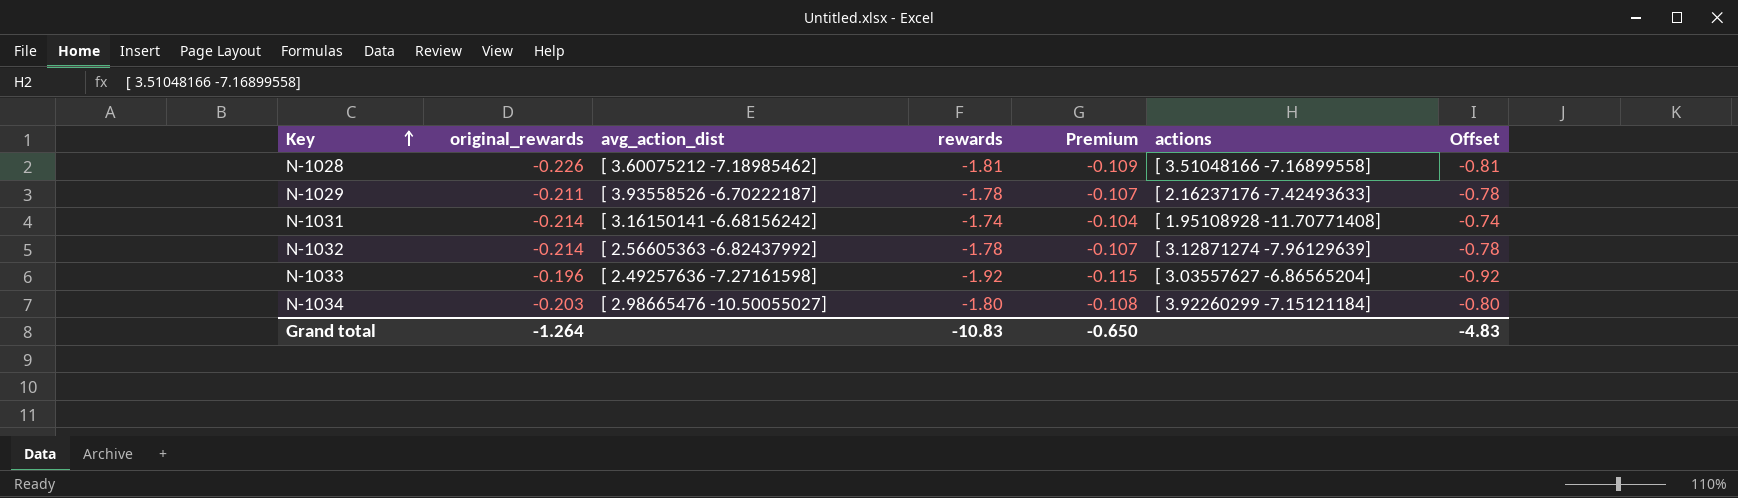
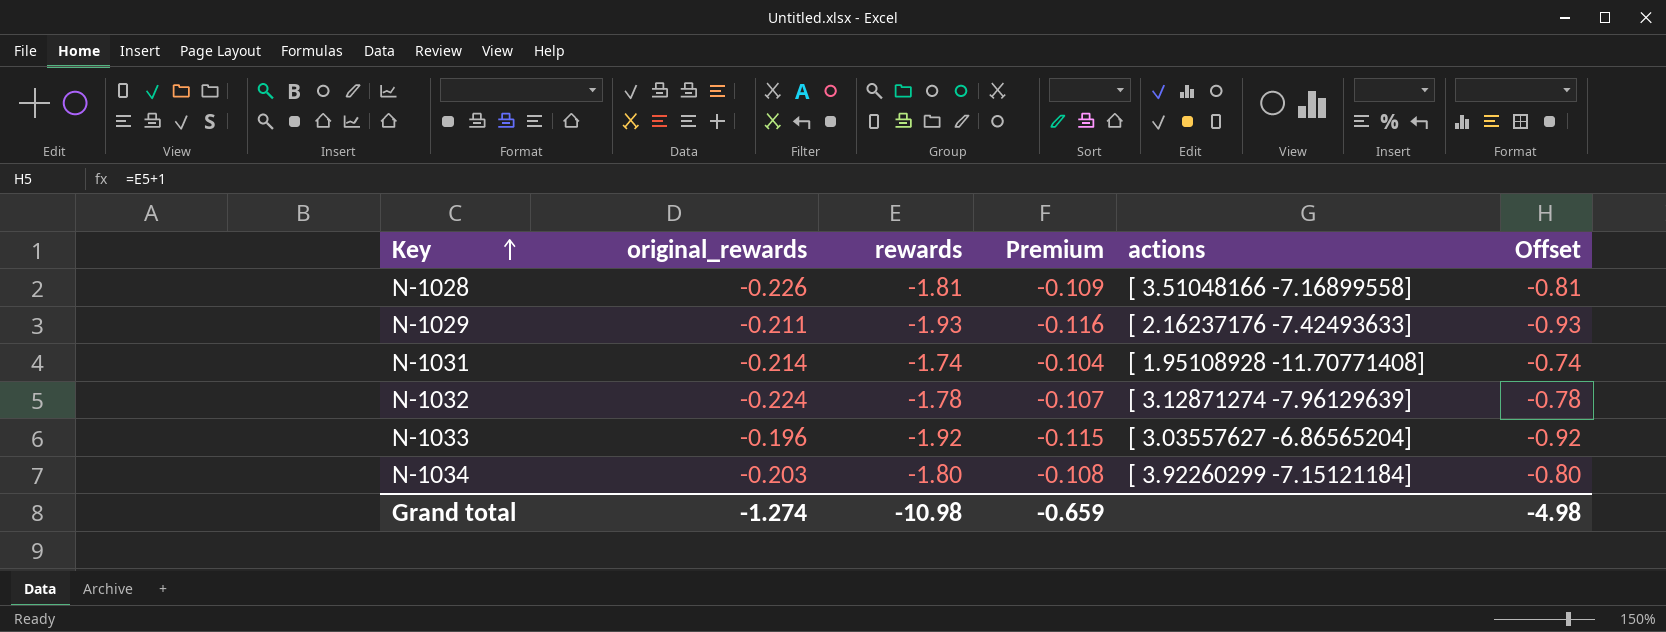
column avg_action_dist | position: 3 -> none
N-1029 | rewards: -1.78 -> -1.93
N-1029 | Premium: -0.107 -> -0.116
N-1029 | Offset: -0.78 -> -0.93
N-1032 | original_rewards: -0.214 -> -0.224
Grand total | original_rewards: -1.264 -> -1.274
Grand total | rewards: -10.83 -> -10.98
Grand total | Premium: -0.650 -> -0.659
Grand total | Offset: -4.83 -> -4.98

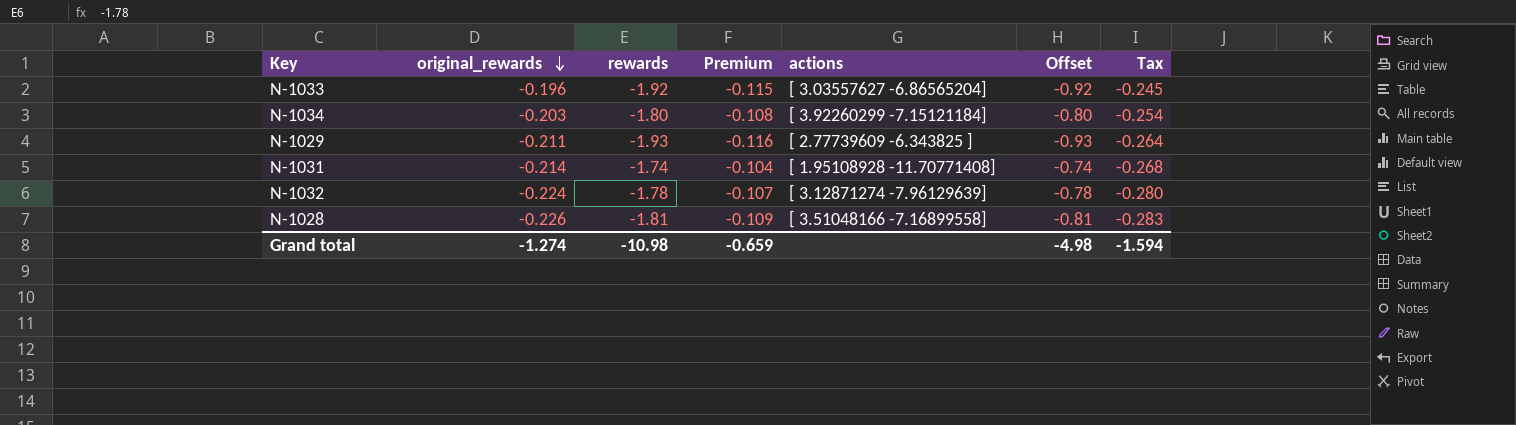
row order: Key ascending -> original_rewards descending
column Tax | formula: none -> [original_rewards] * 1.25
N-1029 | actions: [ 2.16237176 -7.42493633] -> [ 2.77739609 -6.343825 ]

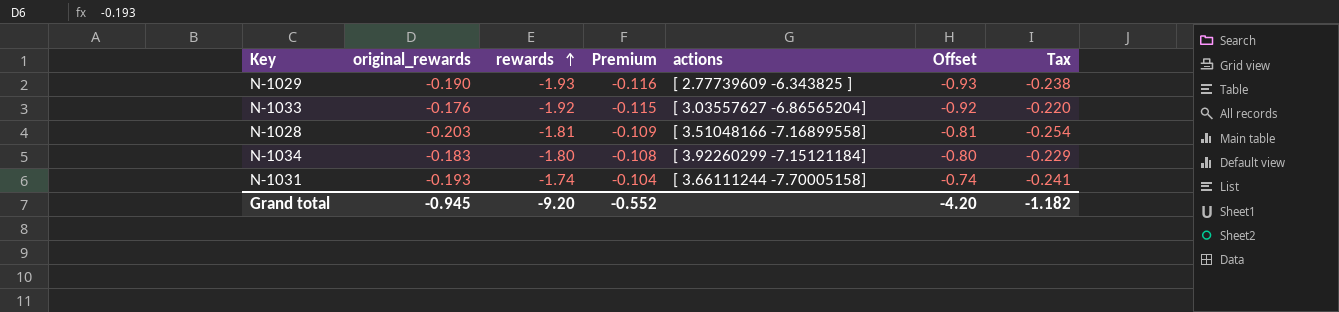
row order: original_rewards descending -> rewards ascending
row N-1032: -0.224 | -1.78 | -0.107 | [ 3.12871274 -7.96129639] | -0.78 | -0.280 -> none
N-1029 | original_rewards: -0.211 -> -0.190
N-1029 | Tax: -0.264 -> -0.238
N-1033 | original_rewards: -0.196 -> -0.176
N-1033 | Tax: -0.245 -> -0.220
N-1028 | original_rewards: -0.226 -> -0.203
N-1028 | Tax: -0.283 -> -0.254
N-1034 | original_rewards: -0.203 -> -0.183
N-1034 | Tax: -0.254 -> -0.229
N-1031 | original_rewards: -0.214 -> -0.193
N-1031 | actions: [ 1.95108928 -11.70771408] -> [ 3.66111244 -7.70005158]
N-1031 | Tax: -0.268 -> -0.241
Grand total | original_rewards: -1.274 -> -0.945
Grand total | rewards: -10.98 -> -9.20
Grand total | Premium: -0.659 -> -0.552
Grand total | Offset: -4.98 -> -4.20
Grand total | Tax: -1.594 -> -1.182

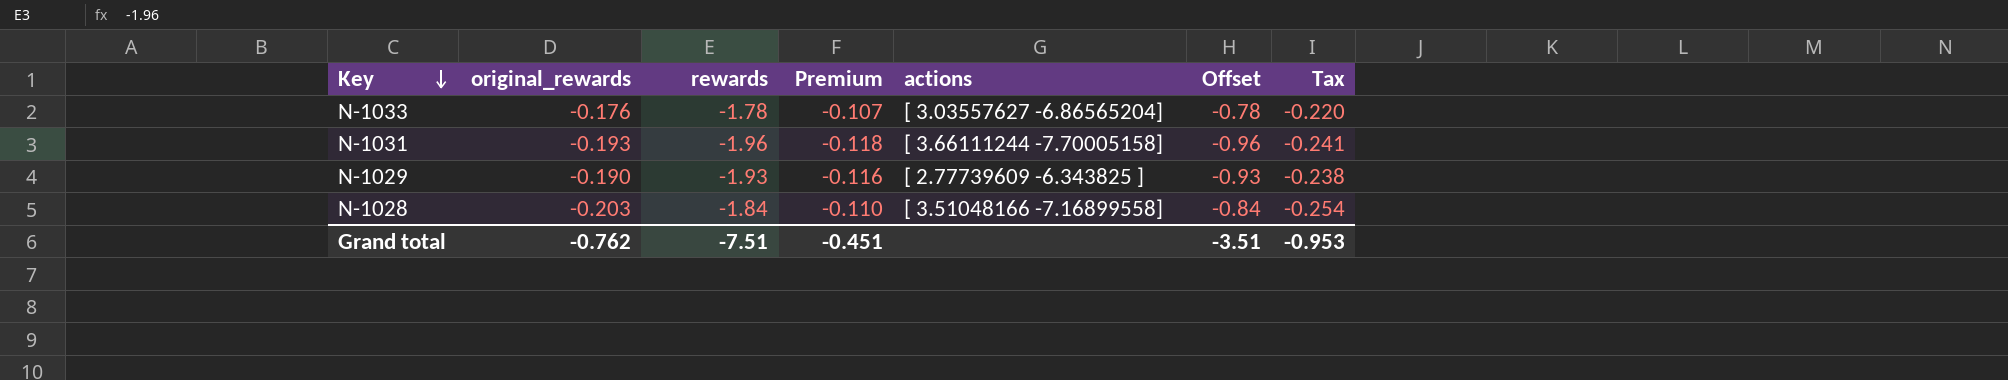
row order: rewards ascending -> Key descending
row N-1034: -0.183 | -1.80 | -0.108 | [ 3.92260299 -7.15121184] | -0.80 | -0.229 -> none
N-1033 | rewards: -1.92 -> -1.78
N-1033 | Premium: -0.115 -> -0.107
N-1033 | Offset: -0.92 -> -0.78
N-1031 | rewards: -1.74 -> -1.96
N-1031 | Premium: -0.104 -> -0.118
N-1031 | Offset: -0.74 -> -0.96
N-1028 | rewards: -1.81 -> -1.84
N-1028 | Premium: -0.109 -> -0.110
N-1028 | Offset: -0.81 -> -0.84
Grand total | original_rewards: -0.945 -> -0.762
Grand total | rewards: -9.20 -> -7.51
Grand total | Premium: -0.552 -> -0.451
Grand total | Offset: -4.20 -> -3.51
Grand total | Tax: -1.182 -> -0.953

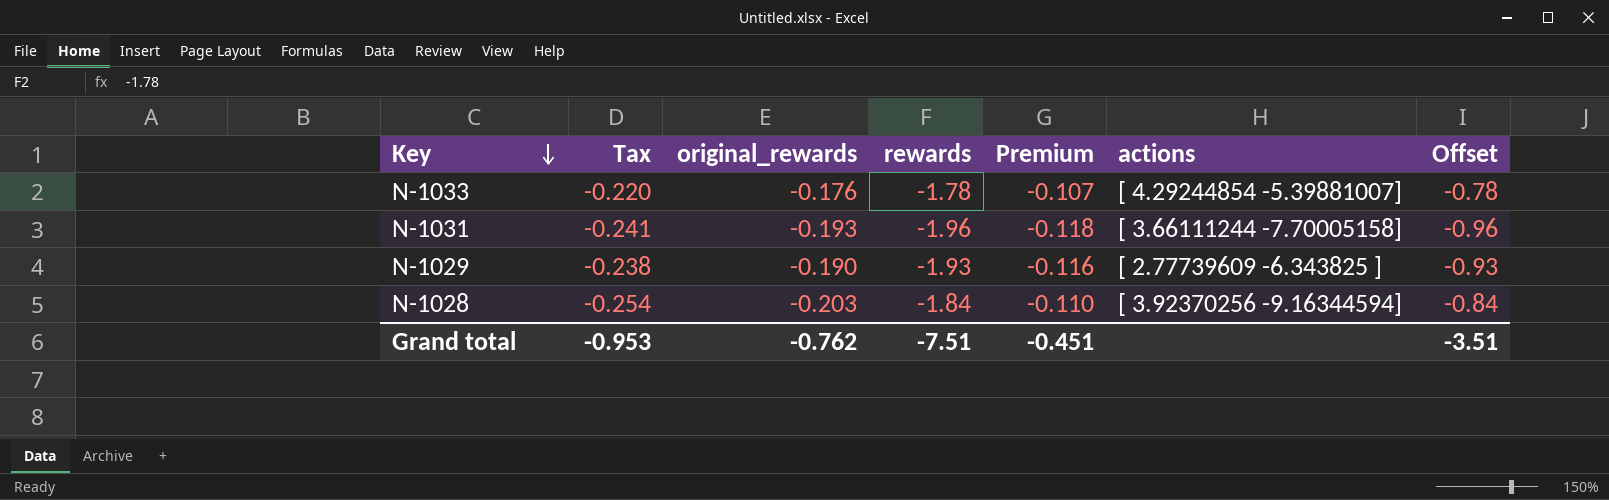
column Tax | position: 7 -> 2
N-1033 | actions: [ 3.03557627 -6.86565204] -> [ 4.29244854 -5.39881007]
N-1028 | actions: [ 3.51048166 -7.16899558] -> [ 3.92370256 -9.16344594]

